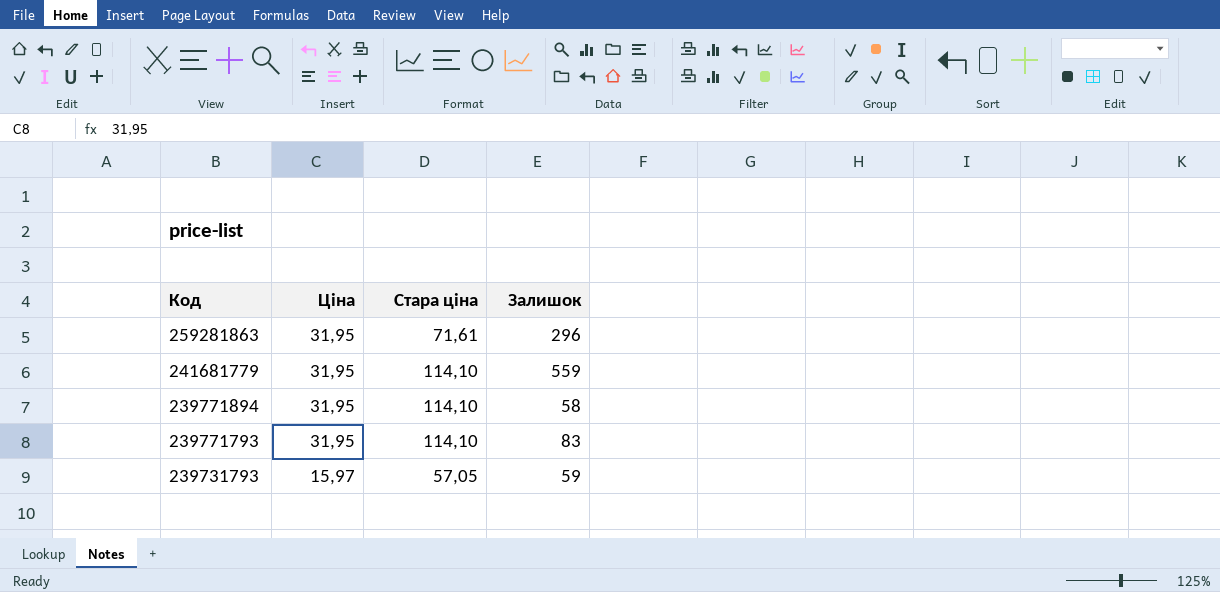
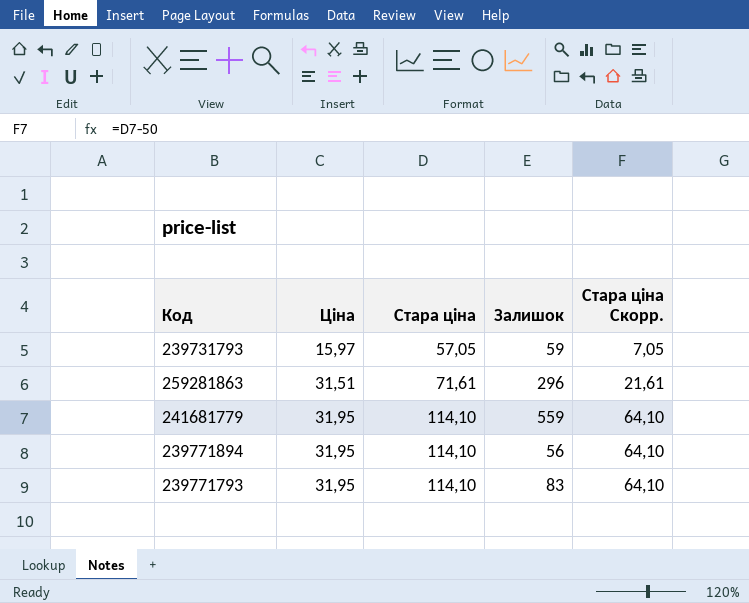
row order: Код descending -> Ціна ascending
column Стара ціна Скорр. | formula: none -> [Стара ціна] - 50
259281863 | Ціна: 31,95 -> 31,51
239771894 | Залишок: 58 -> 56

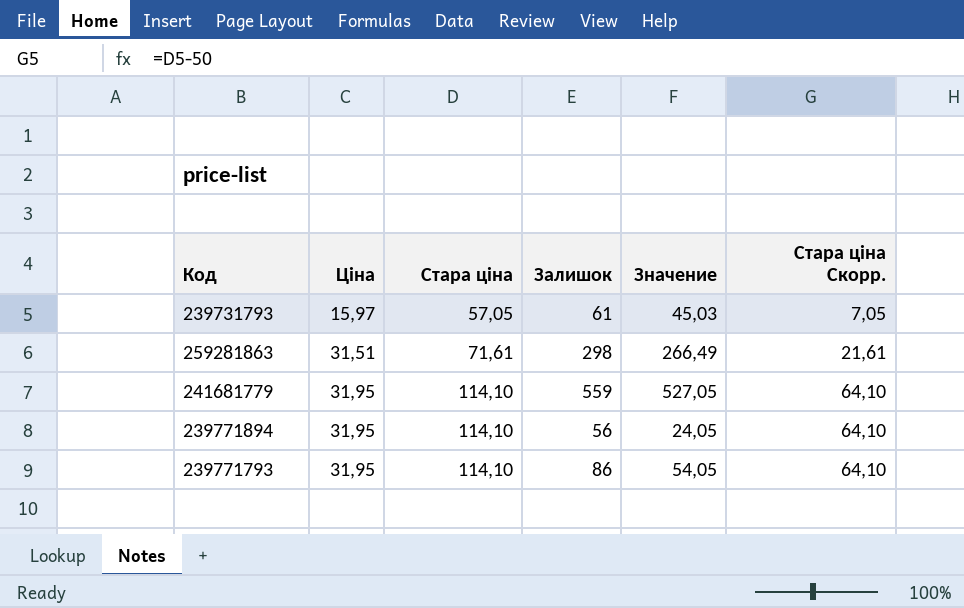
column Значение | formula: none -> [Залишок] - [Ціна]
239731793 | Залишок: 59 -> 61
259281863 | Залишок: 296 -> 298
239771793 | Залишок: 83 -> 86

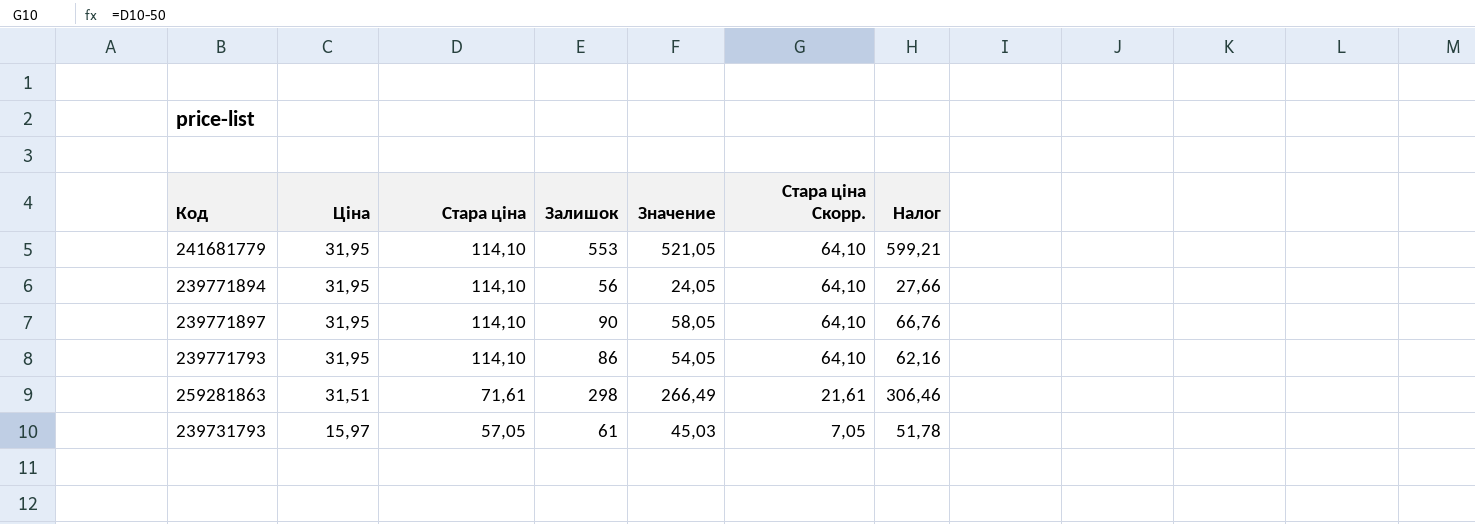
row order: Ціна ascending -> Ціна descending
column Налог | formula: none -> [Значение] * 1,15
241681779 | Залишок: 559 -> 553
241681779 | Значение: 527,05 -> 521,05
row 239771897: none -> 31,95 | 114,10 | 90 | 58,05 | 64,10 | 66,76

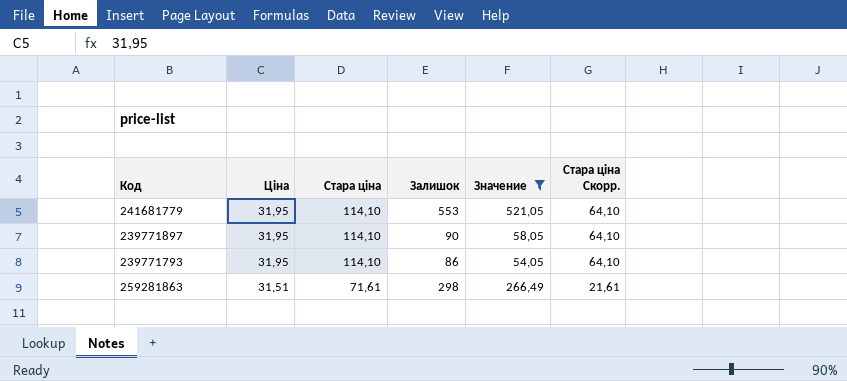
filter: none -> Значение >= 54,05
column Налог | formula: [Значение] * 1,15 -> none

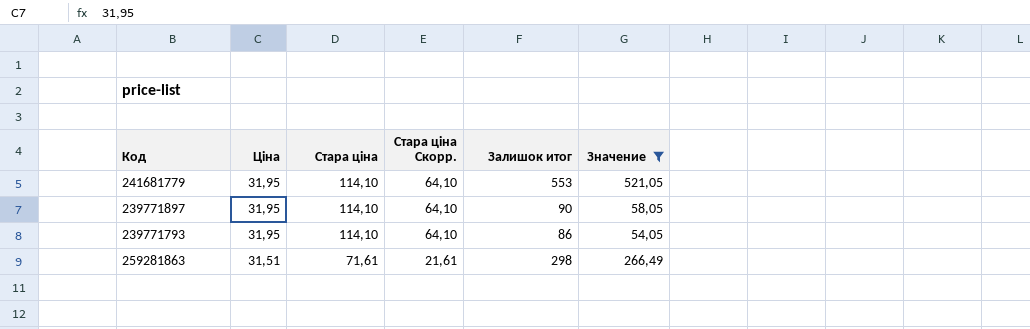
column Стара ціна Скорр. | position: 6 -> 4
column name: Залишок -> Залишок итог

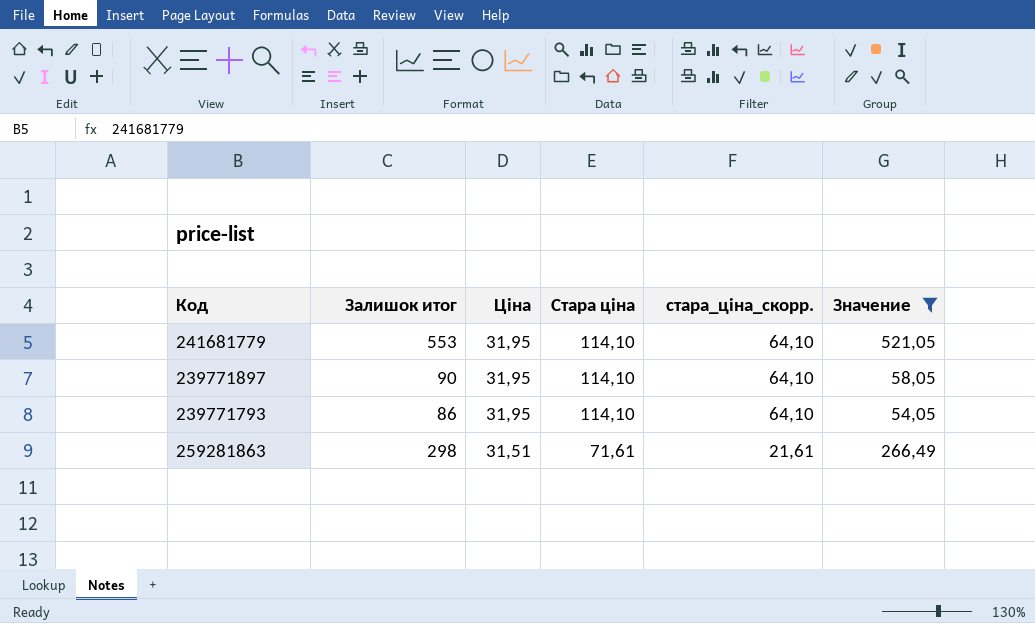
column Залишок итог | position: 5 -> 2
column name: Стара ціна Скорр. -> стара_ціна_скорр.

